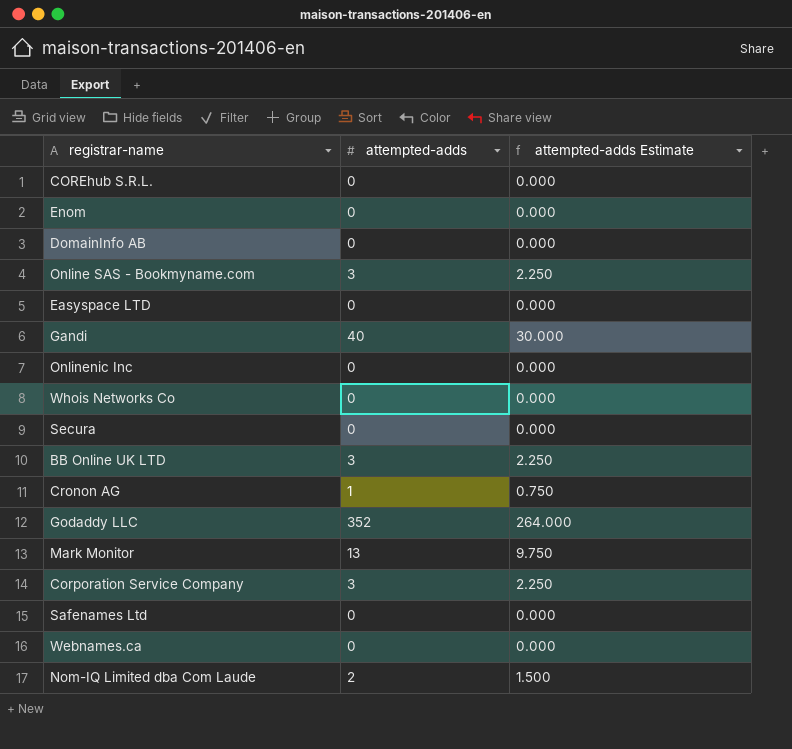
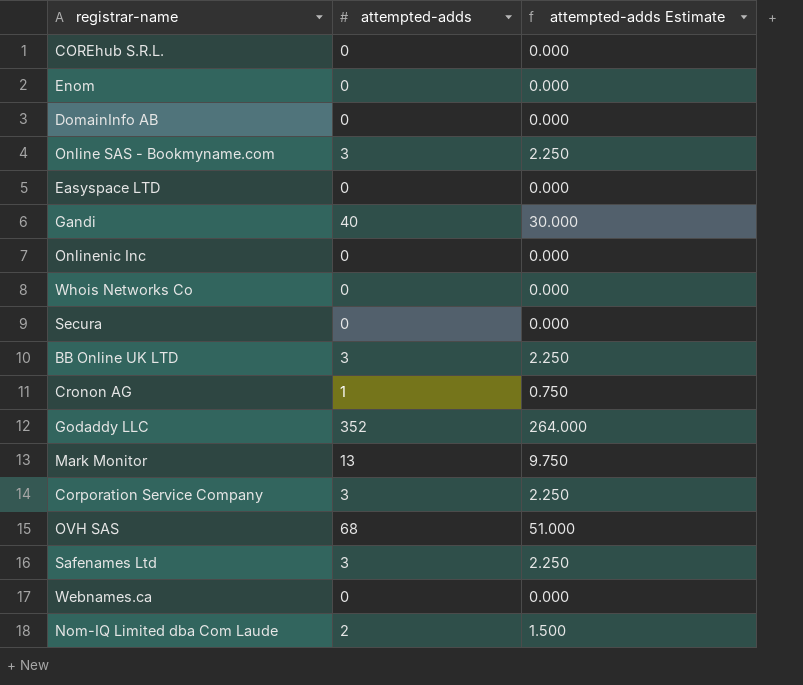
row OVH SAS: none -> 68 | 51.000
Safenames Ltd | attempted-adds: 0 -> 3
Safenames Ltd | attempted-adds Estimate: 0.000 -> 2.250

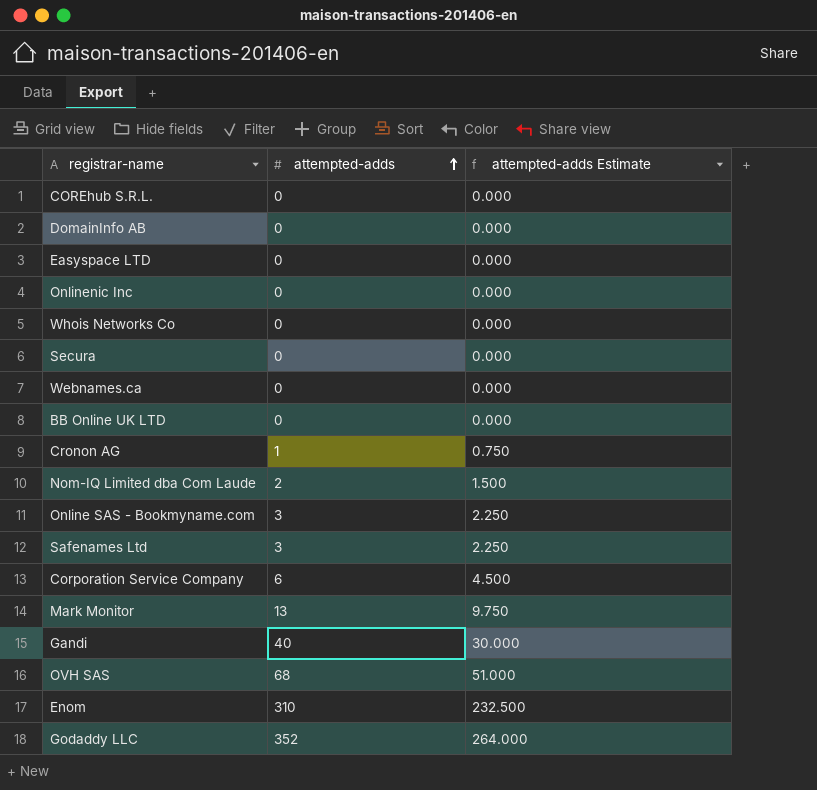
row order: none -> attempted-adds ascending
BB Online UK LTD | attempted-adds: 3 -> 0
BB Online UK LTD | attempted-adds Estimate: 2.250 -> 0.000
Corporation Service Company | attempted-adds: 3 -> 6
Corporation Service Company | attempted-adds Estimate: 2.250 -> 4.500
Enom | attempted-adds: 0 -> 310
Enom | attempted-adds Estimate: 0.000 -> 232.500

